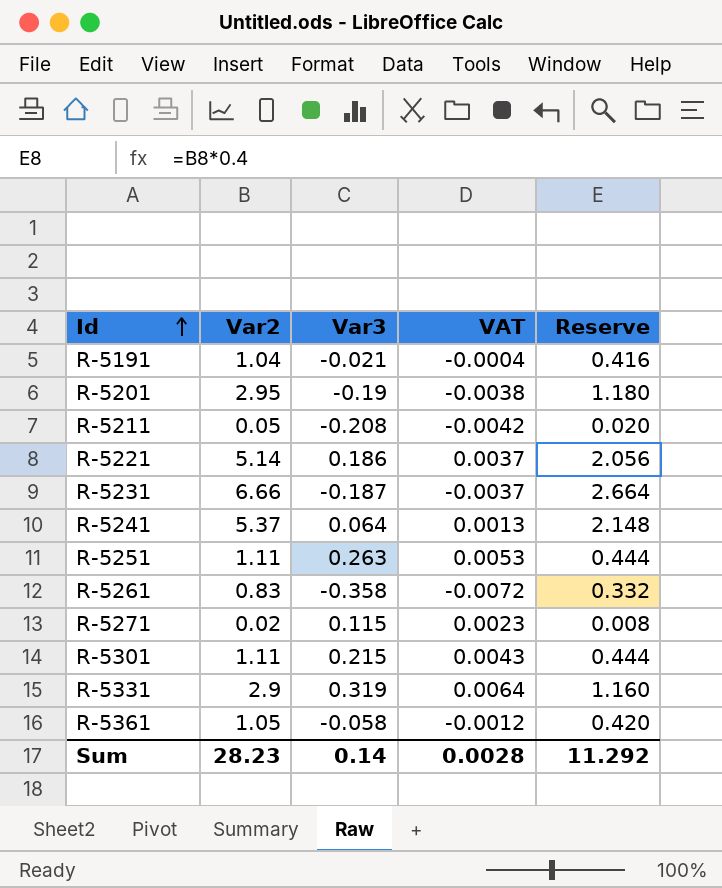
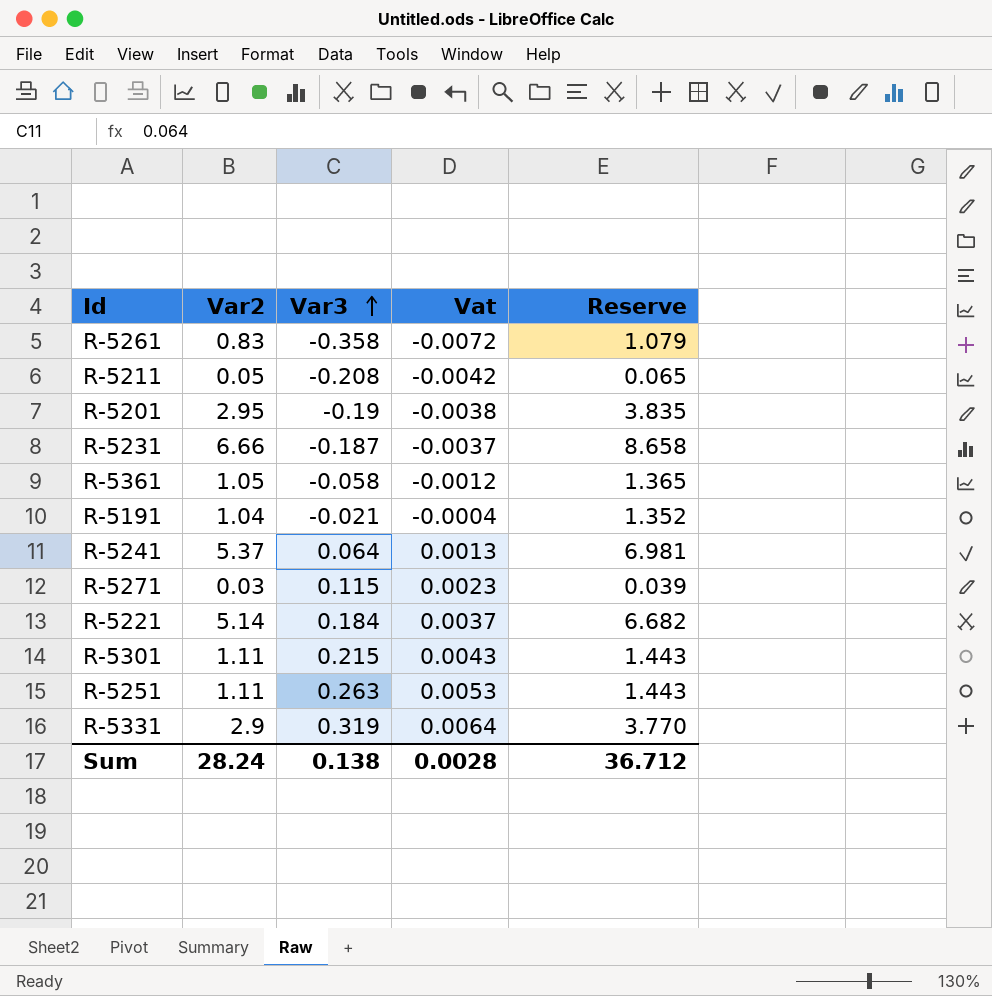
row order: Id ascending -> Var3 ascending
column name: VAT -> Vat
column Reserve | formula: [Var2] * 0.4 -> [Var2] * 1.3
R-5271 | Var2: 0.02 -> 0.03
R-5221 | Var3: 0.186 -> 0.184
Sum | Var2: 28.23 -> 28.24
Sum | Var3: 0.14 -> 0.138
Sum | Reserve: 11.292 -> 36.712

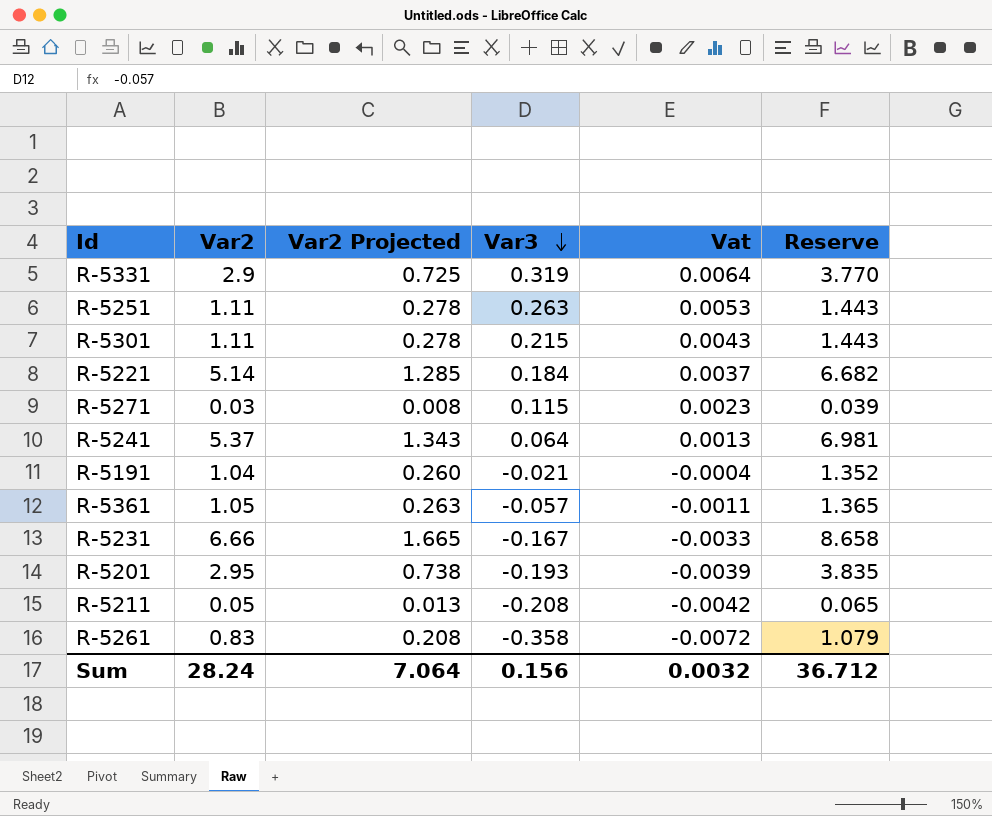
row order: Var3 ascending -> Var3 descending
column Var2 Projected | formula: none -> [Var2] * 0.25
R-5361 | Var3: -0.058 -> -0.057
R-5361 | Vat: -0.0012 -> -0.0011
R-5231 | Var3: -0.187 -> -0.167
R-5231 | Vat: -0.0037 -> -0.0033
R-5201 | Var3: -0.19 -> -0.193
R-5201 | Vat: -0.0038 -> -0.0039
Sum | Var3: 0.138 -> 0.156
Sum | Vat: 0.0028 -> 0.0032

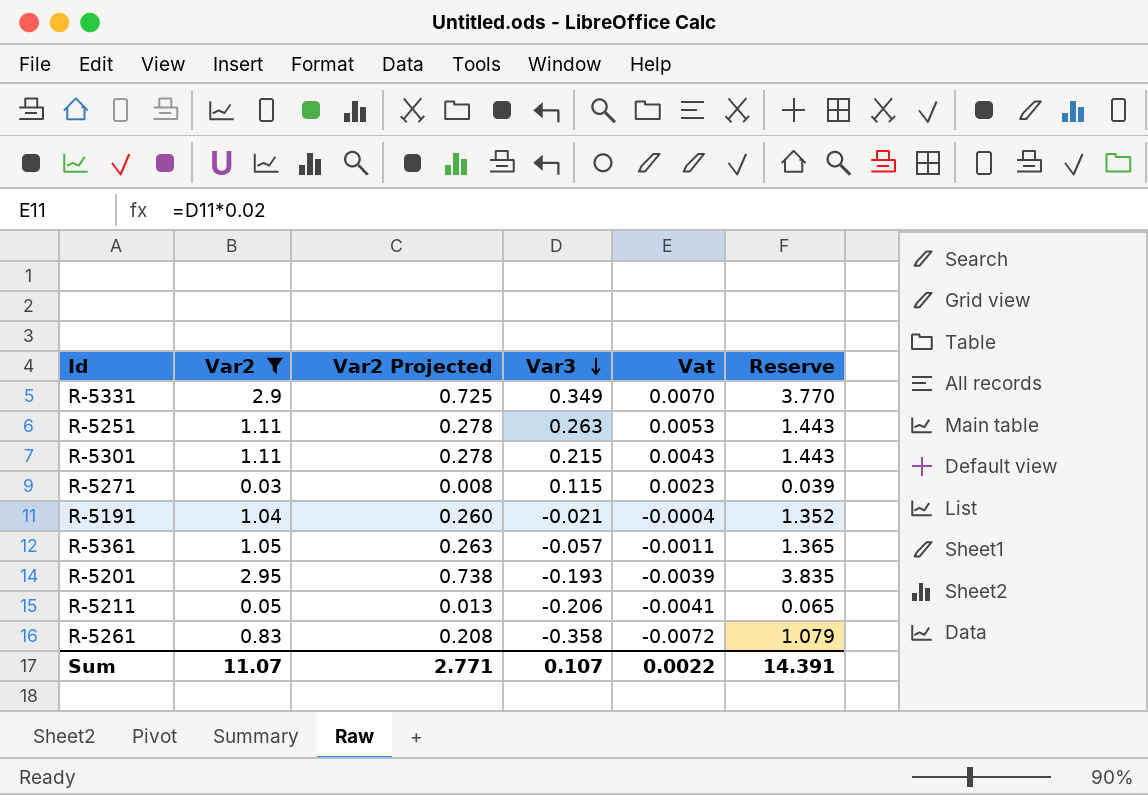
filter: none -> Var2 <= 2.95
R-5331 | Var3: 0.319 -> 0.349
R-5331 | Vat: 0.0064 -> 0.0070
R-5211 | Var3: -0.208 -> -0.206
R-5211 | Vat: -0.0042 -> -0.0041
Sum | Var2: 28.24 -> 11.07
Sum | Var2 Projected: 7.064 -> 2.771
Sum | Var3: 0.156 -> 0.107
Sum | Vat: 0.0032 -> 0.0022
Sum | Reserve: 36.712 -> 14.391

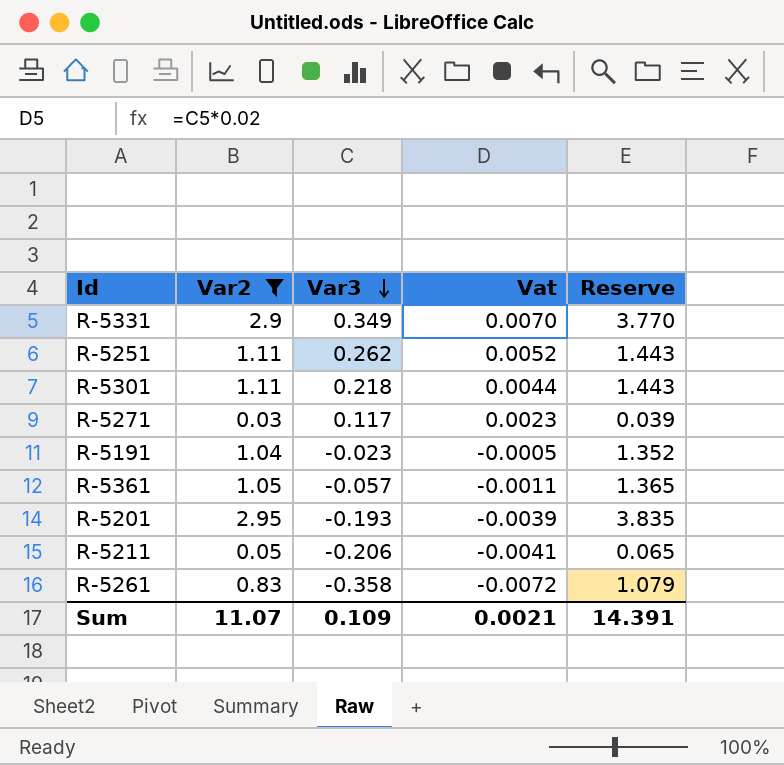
column Var2 Projected | formula: [Var2] * 0.25 -> none
R-5251 | Var3: 0.263 -> 0.262
R-5251 | Vat: 0.0053 -> 0.0052
R-5301 | Var3: 0.215 -> 0.218
R-5301 | Vat: 0.0043 -> 0.0044
R-5271 | Var3: 0.115 -> 0.117
R-5191 | Var3: -0.021 -> -0.023
R-5191 | Vat: -0.0004 -> -0.0005
Sum | Var3: 0.107 -> 0.109
Sum | Vat: 0.0022 -> 0.0021

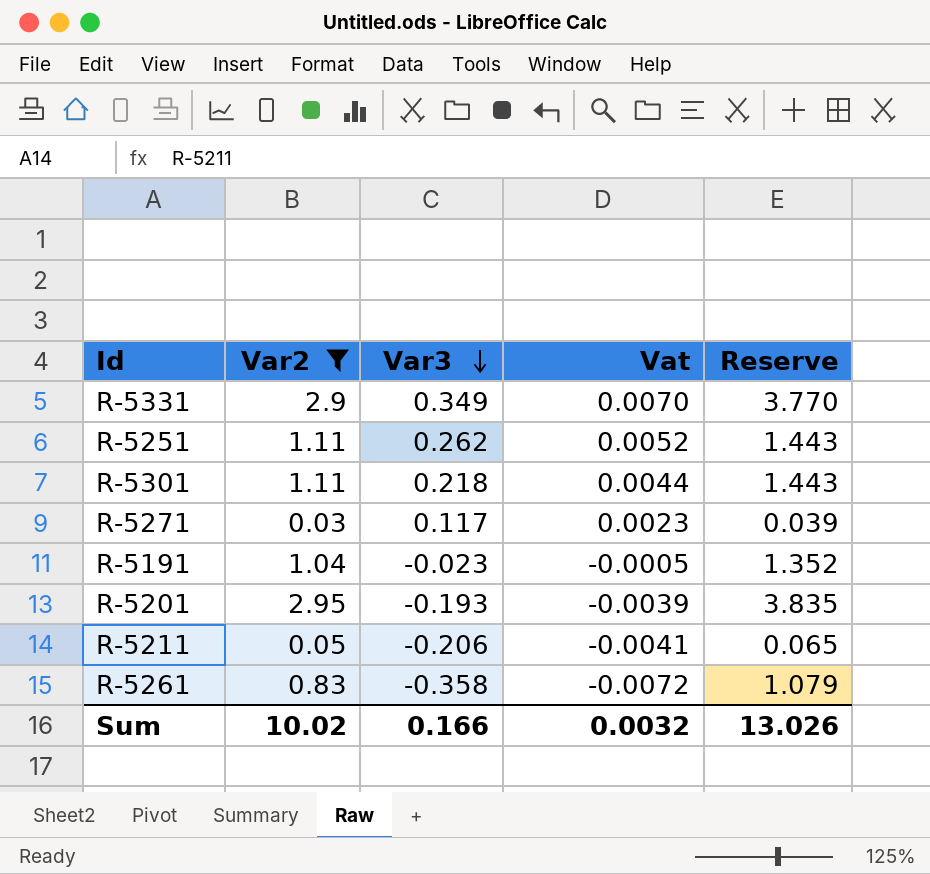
row R-5361: 1.05 | -0.057 | -0.0011 | 1.365 -> none
Sum | Var2: 11.07 -> 10.02
Sum | Var3: 0.109 -> 0.166
Sum | Vat: 0.0021 -> 0.0032
Sum | Reserve: 14.391 -> 13.026

